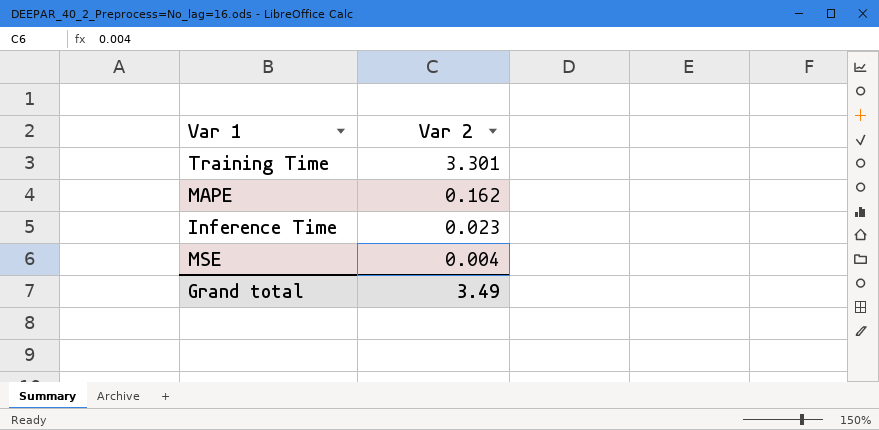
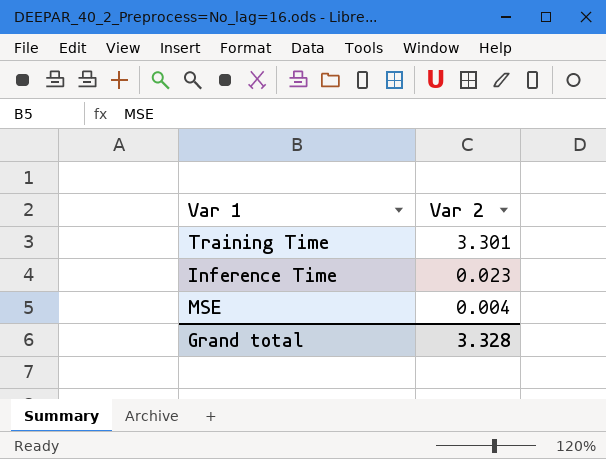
row MAPE: 0.162 -> none
Grand total | Var 2: 3.49 -> 3.328

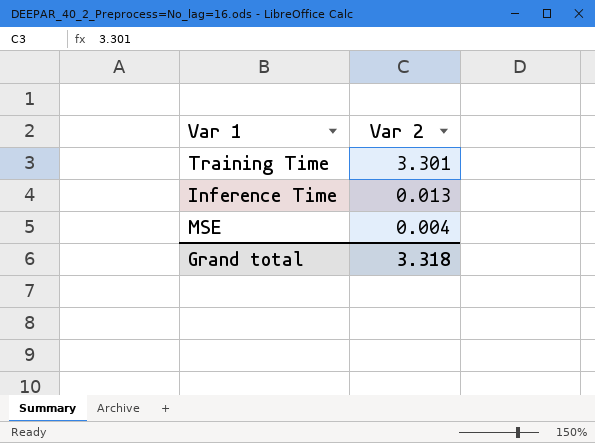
Inference Time | Var 2: 0.023 -> 0.013
Grand total | Var 2: 3.328 -> 3.318

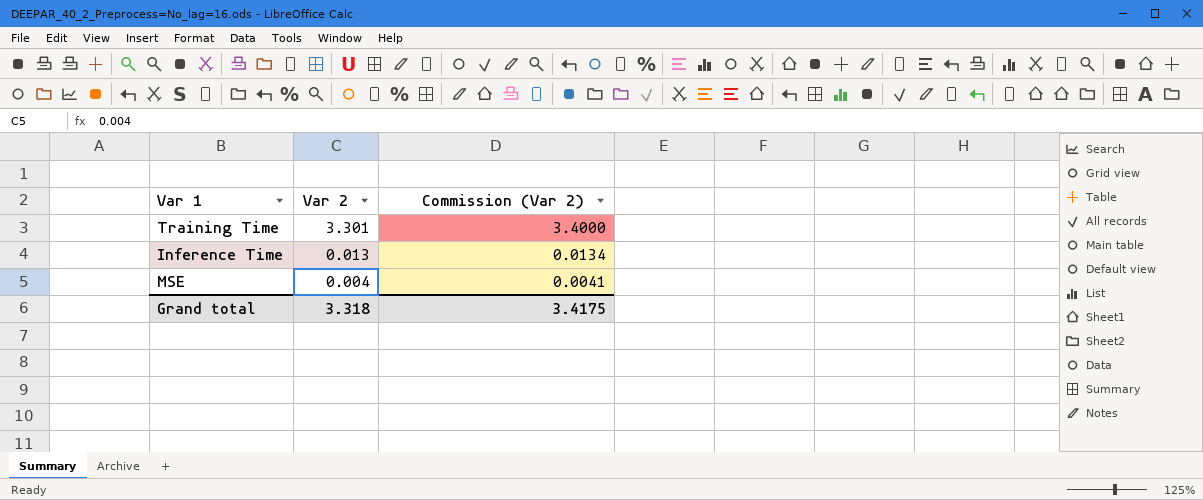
column Commission (Var 2) | formula: none -> [Var 2] * 1.03

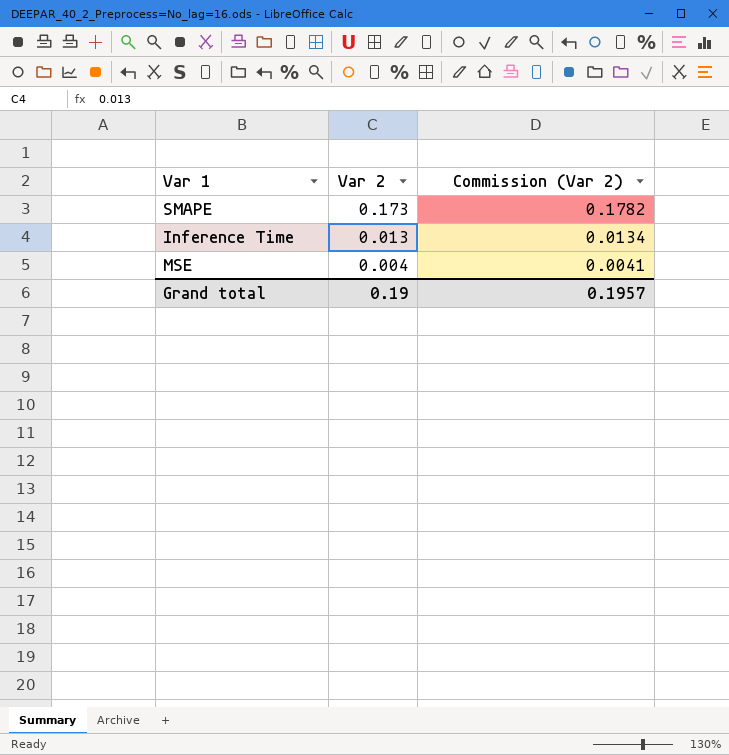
row Training Time: 3.301 | 3.4000 -> none
row SMAPE: none -> 0.173 | 0.1782
Grand total | Var 2: 3.318 -> 0.19
Grand total | Commission (Var 2): 3.4175 -> 0.1957

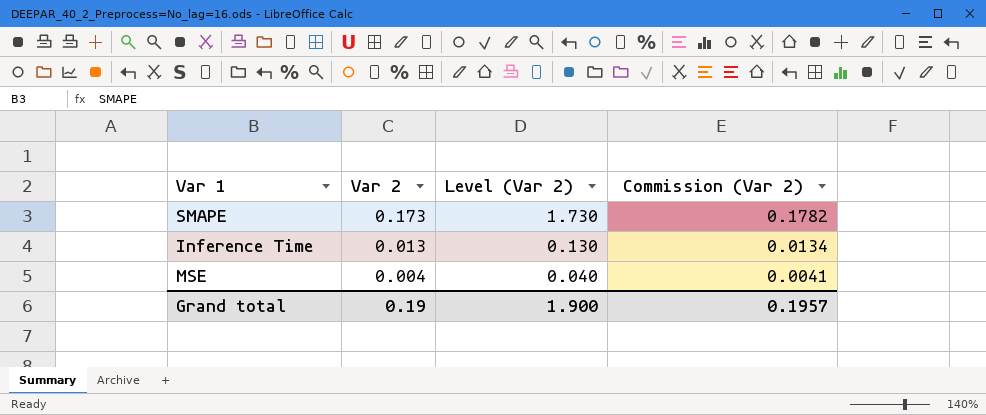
column Level (Var 2) | formula: none -> [Var 2] * 10

